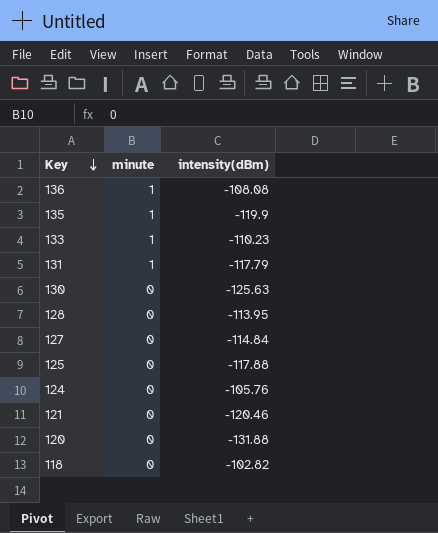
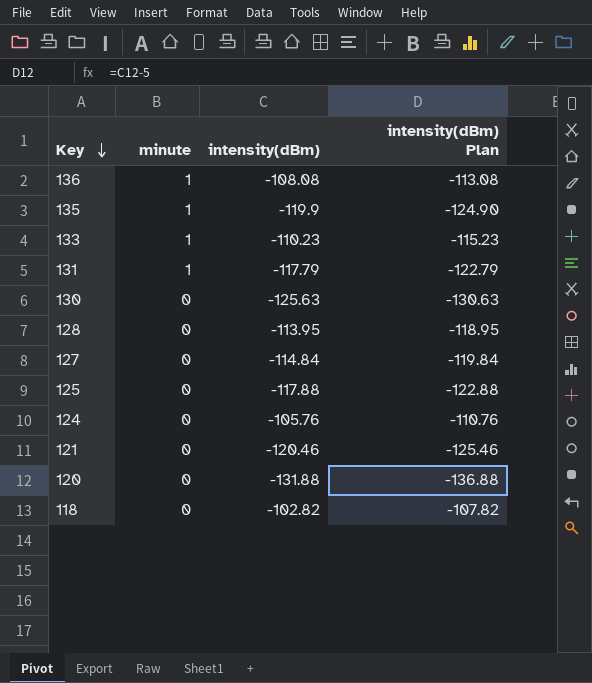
column intensity(dBm) Plan | formula: none -> [intensity(dBm)] - 5

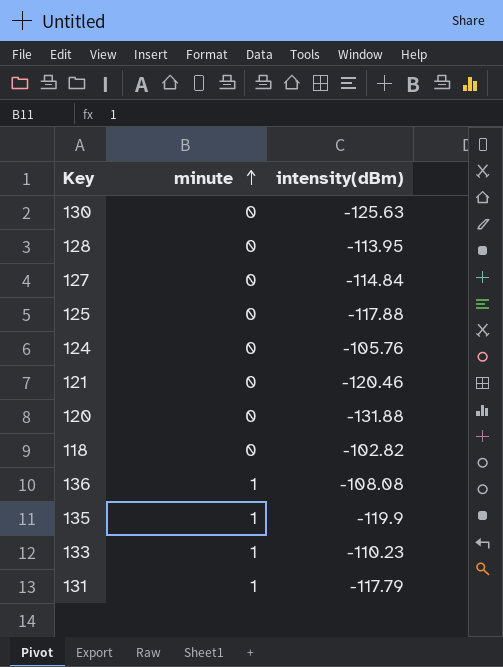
row order: Key descending -> minute ascending
column intensity(dBm) Plan | formula: [intensity(dBm)] - 5 -> none

